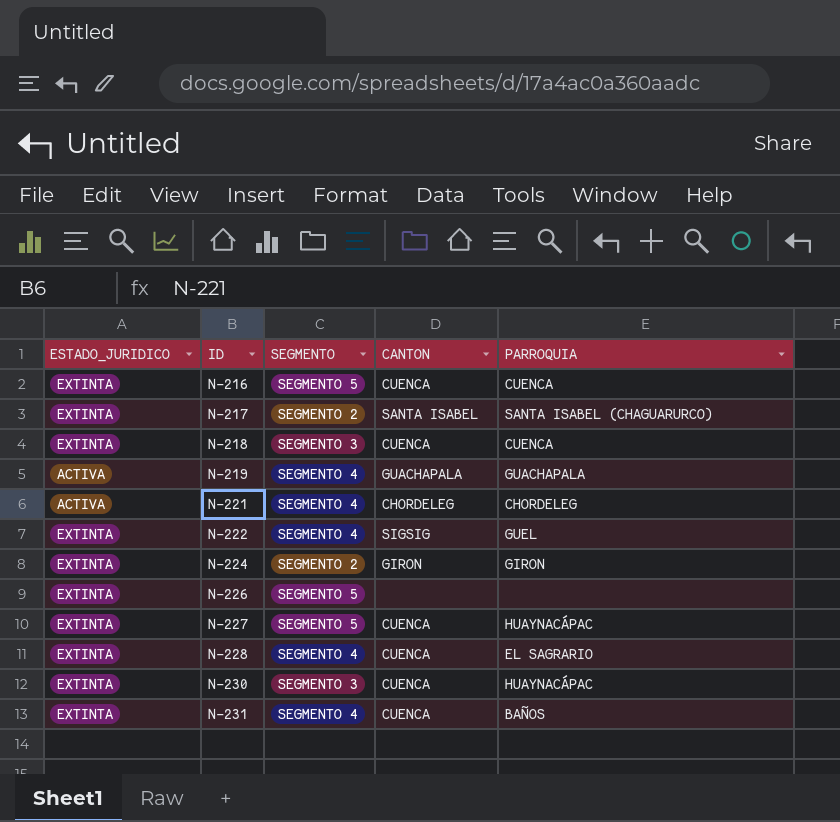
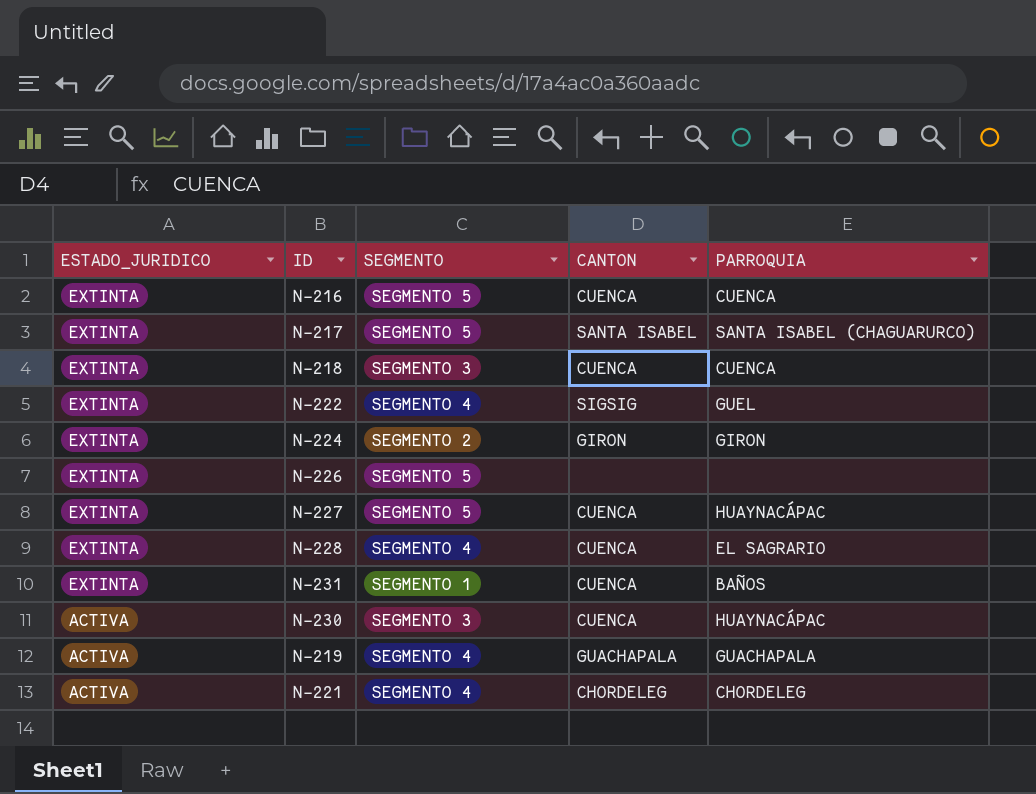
row order: ID ascending -> ESTADO_JURIDICO descending
N-217 | SEGMENTO: SEGMENTO 2 -> SEGMENTO 5
N-231 | SEGMENTO: SEGMENTO 4 -> SEGMENTO 1
N-230 | ESTADO_JURIDICO: EXTINTA -> ACTIVA

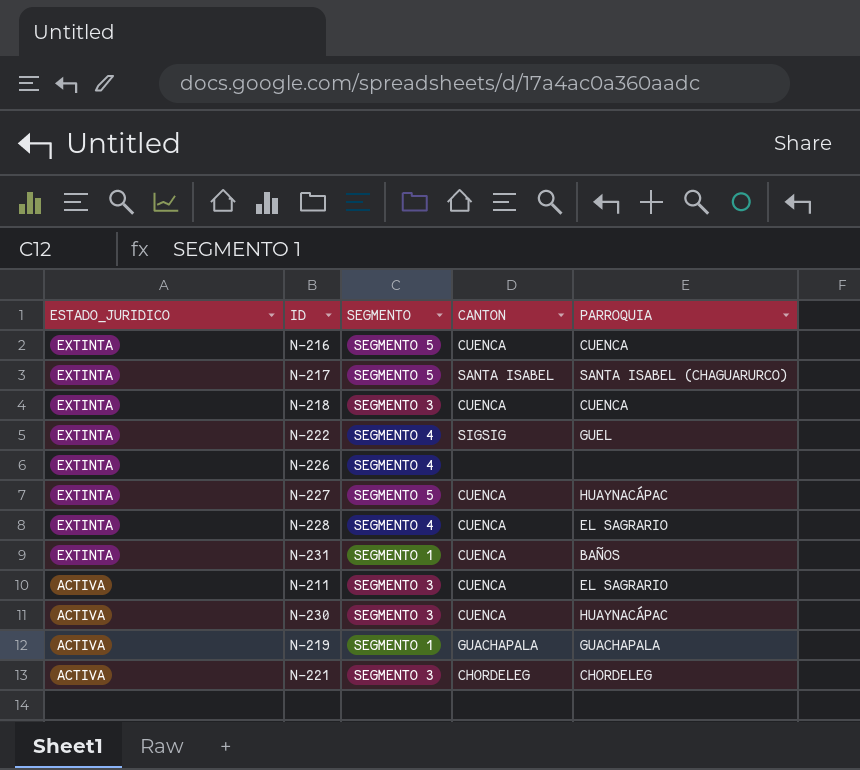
row N-224: EXTINTA | SEGMENTO 2 | GIRON | GIRON -> none
N-226 | SEGMENTO: SEGMENTO 5 -> SEGMENTO 4
row N-211: none -> ACTIVA | SEGMENTO 3 | CUENCA | EL SAGRARIO
N-219 | SEGMENTO: SEGMENTO 4 -> SEGMENTO 1
N-221 | SEGMENTO: SEGMENTO 4 -> SEGMENTO 3

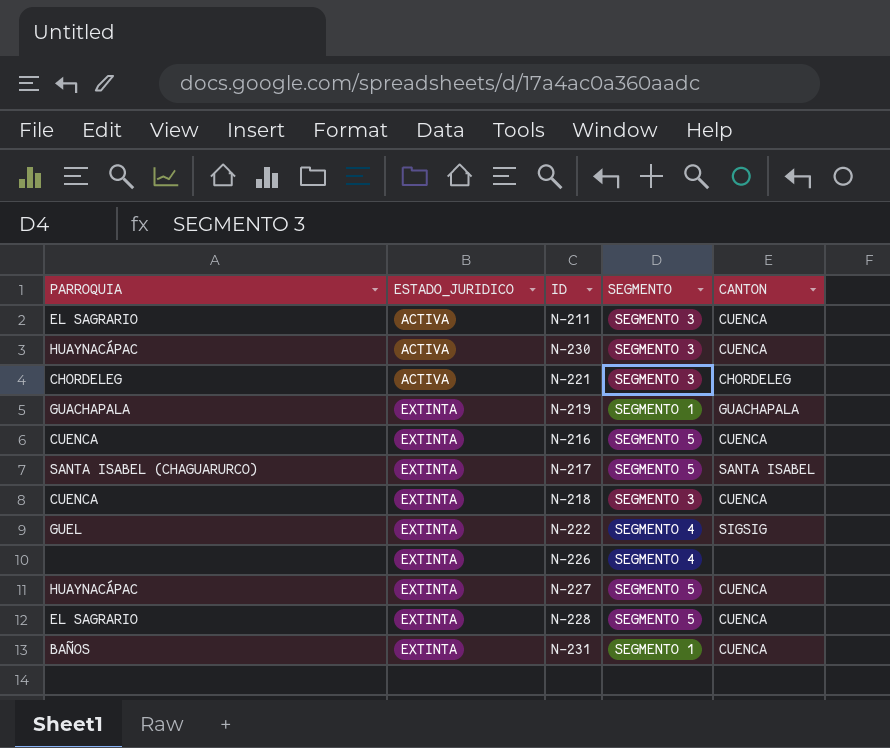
row order: ESTADO_JURIDICO descending -> ESTADO_JURIDICO ascending
column PARROQUIA | position: 5 -> 1
N-219 | ESTADO_JURIDICO: ACTIVA -> EXTINTA
N-228 | SEGMENTO: SEGMENTO 4 -> SEGMENTO 5

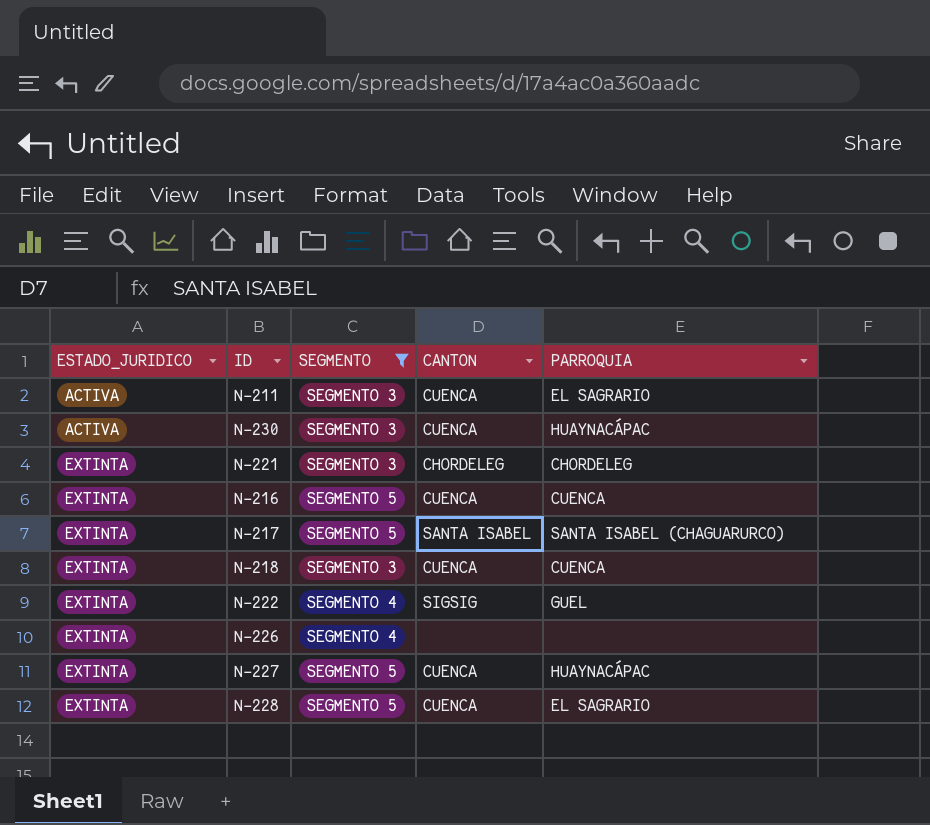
filter: none -> SEGMENTO != SEGMENTO 1
column PARROQUIA | position: 1 -> 5
N-221 | ESTADO_JURIDICO: ACTIVA -> EXTINTA

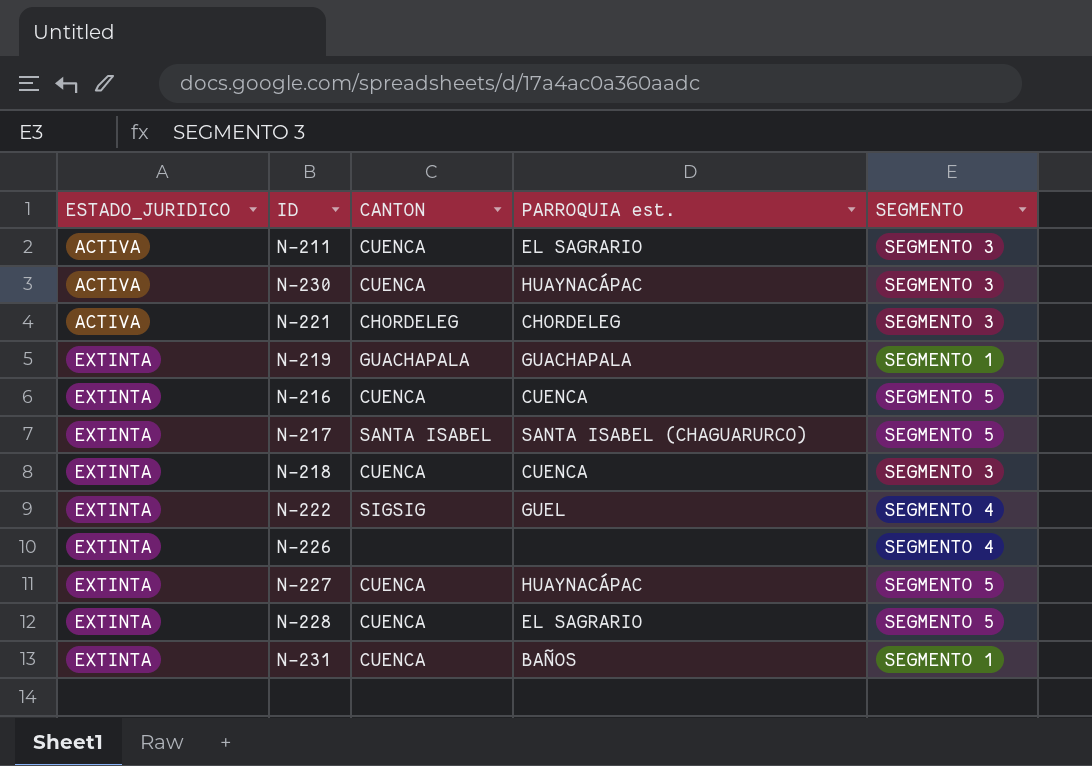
filter: SEGMENTO != SEGMENTO 1 -> none
column name: PARROQUIA -> PARROQUIA est.
column SEGMENTO | position: 3 -> 5
N-221 | ESTADO_JURIDICO: EXTINTA -> ACTIVA

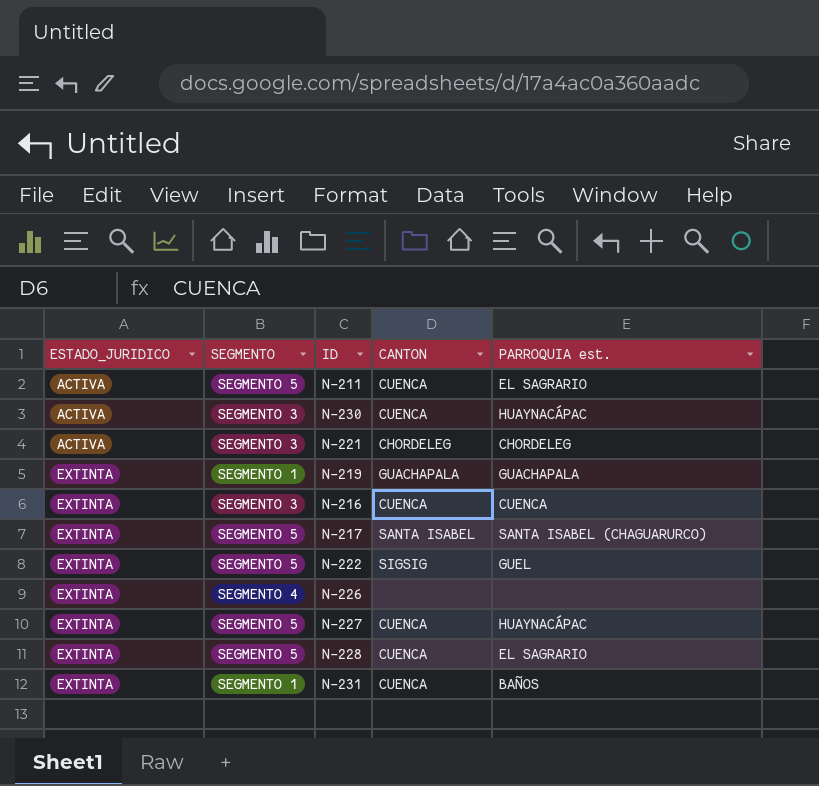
column SEGMENTO | position: 5 -> 2
row N-218: EXTINTA | CUENCA | CUENCA | SEGMENTO 3 -> none
N-211 | SEGMENTO: SEGMENTO 3 -> SEGMENTO 5
N-216 | SEGMENTO: SEGMENTO 5 -> SEGMENTO 3
N-222 | SEGMENTO: SEGMENTO 4 -> SEGMENTO 5

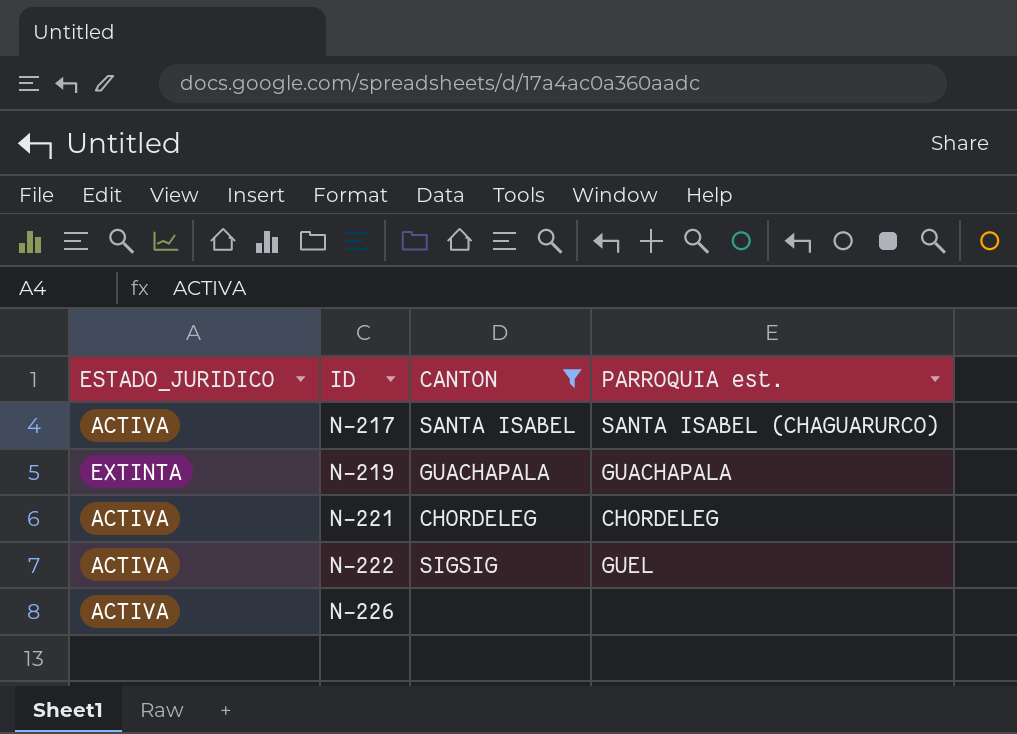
filter: none -> CANTON != CUENCA
row order: ESTADO_JURIDICO ascending -> ID ascending
column SEGMENTO | position: 2 -> none
N-217 | ESTADO_JURIDICO: EXTINTA -> ACTIVA
N-222 | ESTADO_JURIDICO: EXTINTA -> ACTIVA
N-226 | ESTADO_JURIDICO: EXTINTA -> ACTIVA

